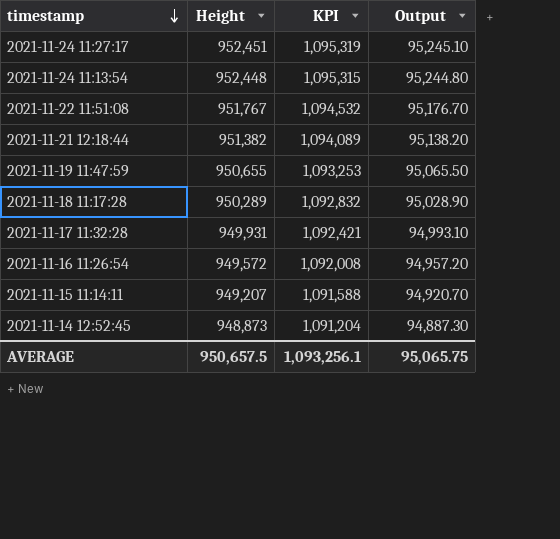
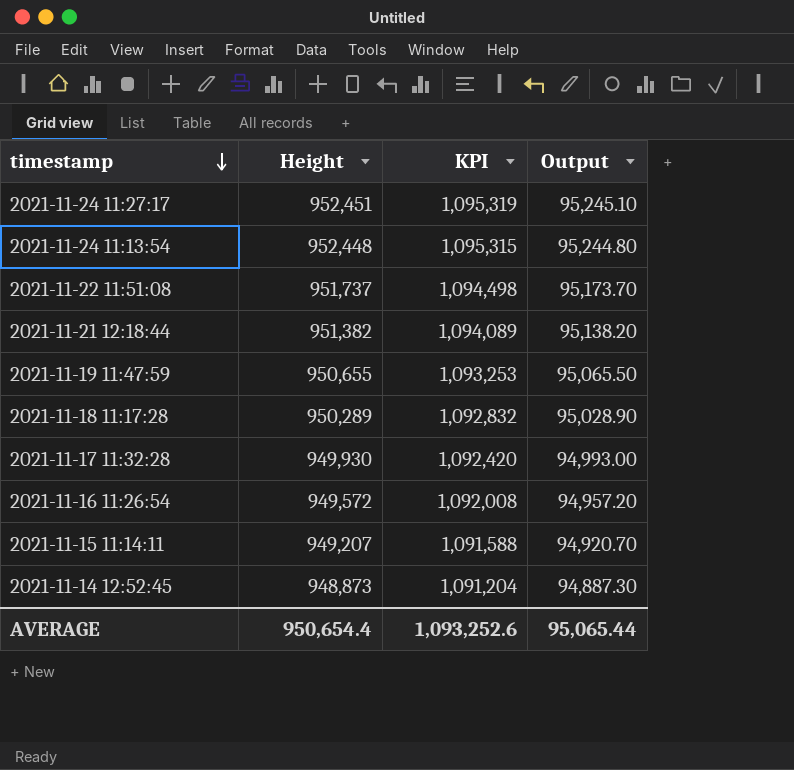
2021-11-22 11:51:08 | Height: 951,767 -> 951,737
2021-11-22 11:51:08 | KPI: 1,094,532 -> 1,094,498
2021-11-22 11:51:08 | Output: 95,176.70 -> 95,173.70
2021-11-17 11:32:28 | Height: 949,931 -> 949,930
2021-11-17 11:32:28 | KPI: 1,092,421 -> 1,092,420
2021-11-17 11:32:28 | Output: 94,993.10 -> 94,993.00
AVERAGE | Height: 950,657.5 -> 950,654.4
AVERAGE | KPI: 1,093,256.1 -> 1,093,252.6
AVERAGE | Output: 95,065.75 -> 95,065.44

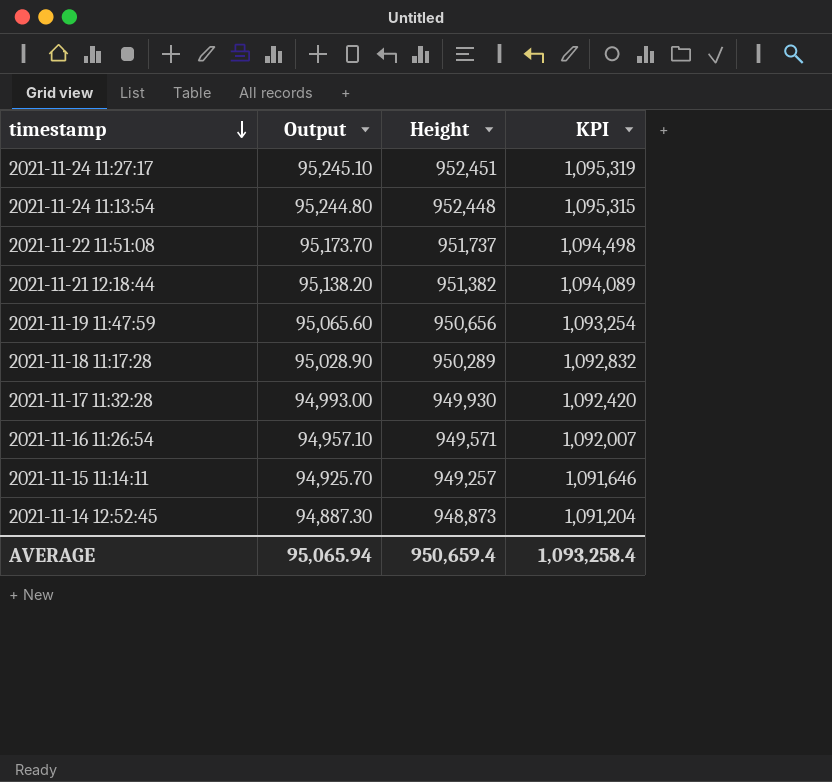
column Output | position: 4 -> 2
2021-11-19 11:47:59 | Output: 95,065.50 -> 95,065.60
2021-11-19 11:47:59 | Height: 950,655 -> 950,656
2021-11-19 11:47:59 | KPI: 1,093,253 -> 1,093,254
2021-11-16 11:26:54 | Output: 94,957.20 -> 94,957.10
2021-11-16 11:26:54 | Height: 949,572 -> 949,571
2021-11-16 11:26:54 | KPI: 1,092,008 -> 1,092,007
2021-11-15 11:14:11 | Output: 94,920.70 -> 94,925.70
2021-11-15 11:14:11 | Height: 949,207 -> 949,257
2021-11-15 11:14:11 | KPI: 1,091,588 -> 1,091,646
AVERAGE | Output: 95,065.44 -> 95,065.94
AVERAGE | Height: 950,654.4 -> 950,659.4
AVERAGE | KPI: 1,093,252.6 -> 1,093,258.4

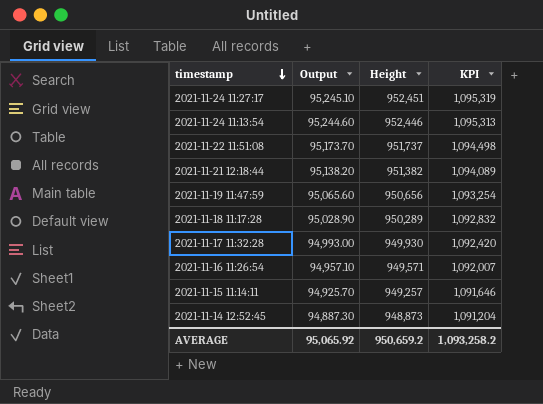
2021-11-24 11:13:54 | Output: 95,244.80 -> 95,244.60
2021-11-24 11:13:54 | Height: 952,448 -> 952,446
2021-11-24 11:13:54 | KPI: 1,095,315 -> 1,095,313
AVERAGE | Output: 95,065.94 -> 95,065.92
AVERAGE | Height: 950,659.4 -> 950,659.2
AVERAGE | KPI: 1,093,258.4 -> 1,093,258.2

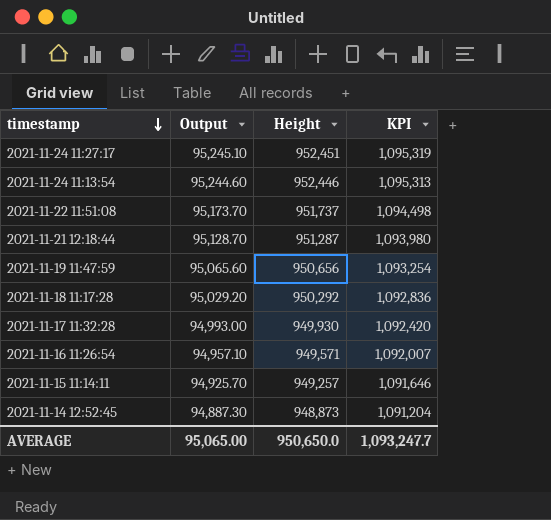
2021-11-21 12:18:44 | Output: 95,138.20 -> 95,128.70
2021-11-21 12:18:44 | Height: 951,382 -> 951,287
2021-11-21 12:18:44 | KPI: 1,094,089 -> 1,093,980
2021-11-18 11:17:28 | Output: 95,028.90 -> 95,029.20
2021-11-18 11:17:28 | Height: 950,289 -> 950,292
2021-11-18 11:17:28 | KPI: 1,092,832 -> 1,092,836
AVERAGE | Output: 95,065.92 -> 95,065.00
AVERAGE | Height: 950,659.2 -> 950,650.0
AVERAGE | KPI: 1,093,258.2 -> 1,093,247.7

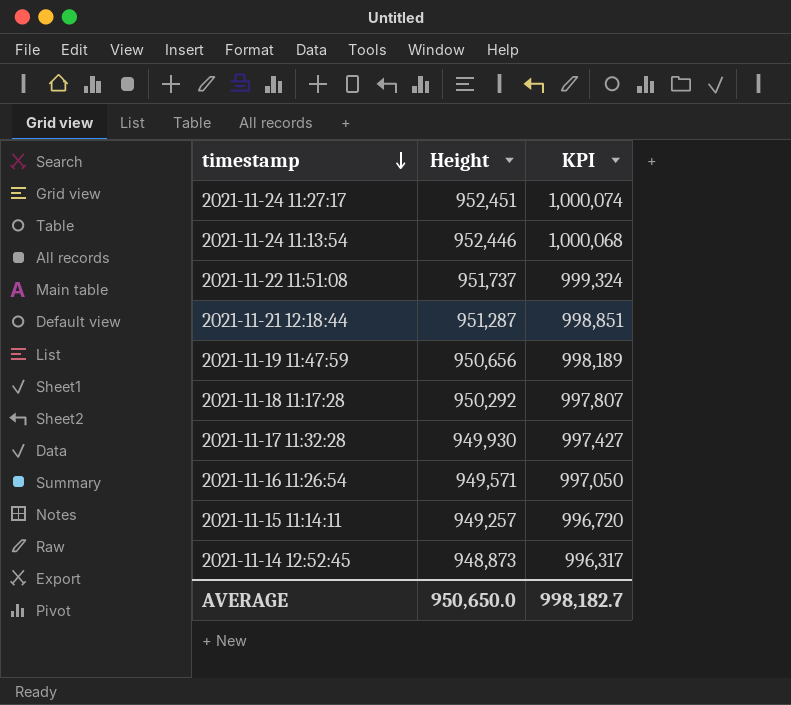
column Output | formula: [Height] * 0.1 -> none
column KPI | formula: [Height] * 1.15 -> [Height] * 1.05
AVERAGE | KPI: 1,093,247.7 -> 998,182.7

